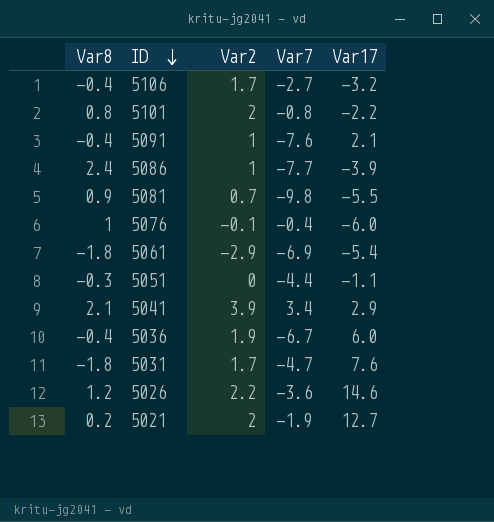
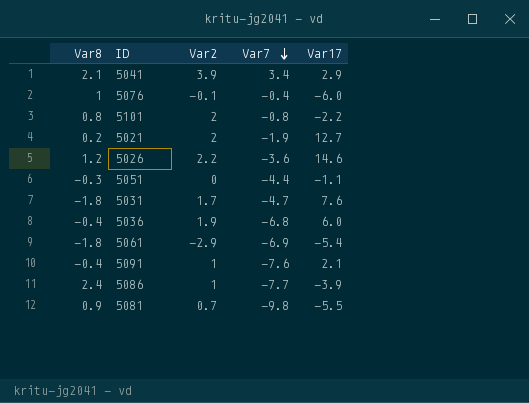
row order: ID descending -> Var7 descending
row 5106: -0.4 | 1.7 | -2.7 | -3.2 -> none
5036 | Var7: -6.7 -> -6.8

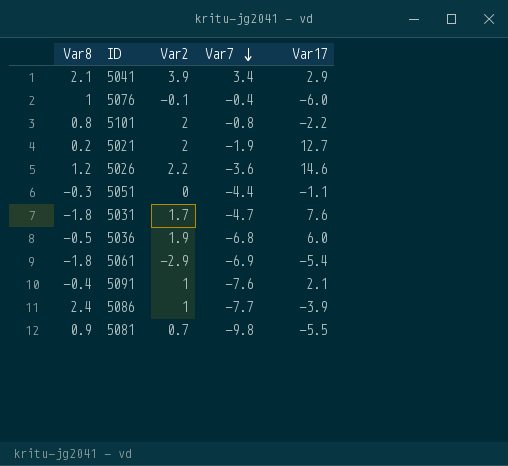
5036 | Var8: -0.4 -> -0.5

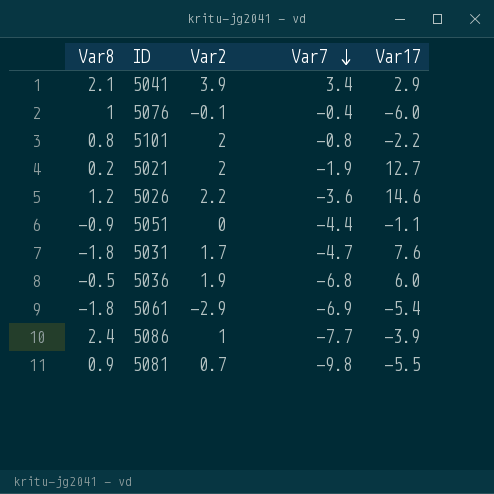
row 5091: -0.4 | 1 | -7.6 | 2.1 -> none
5051 | Var8: -0.3 -> -0.9

